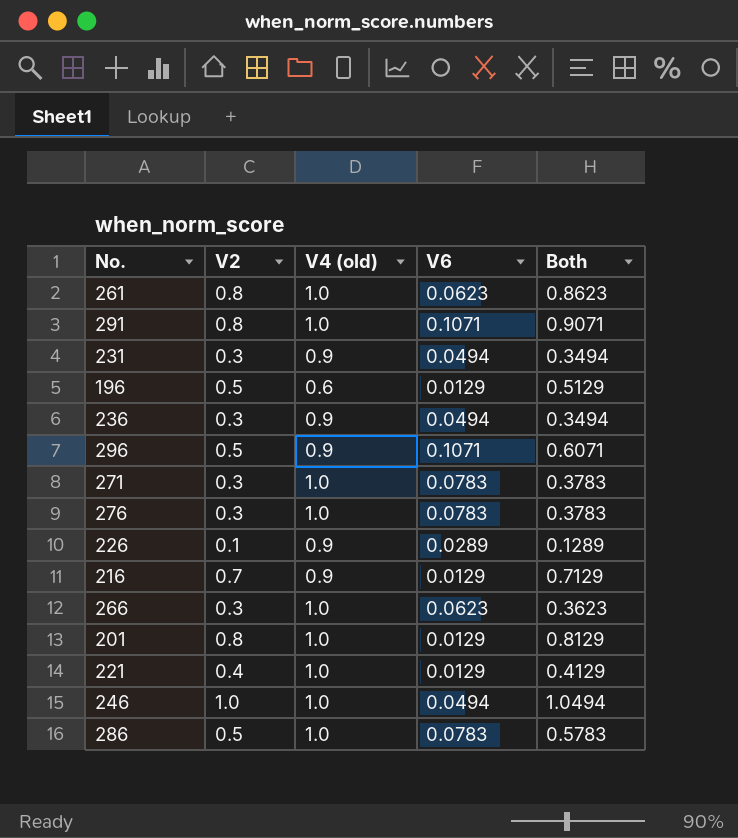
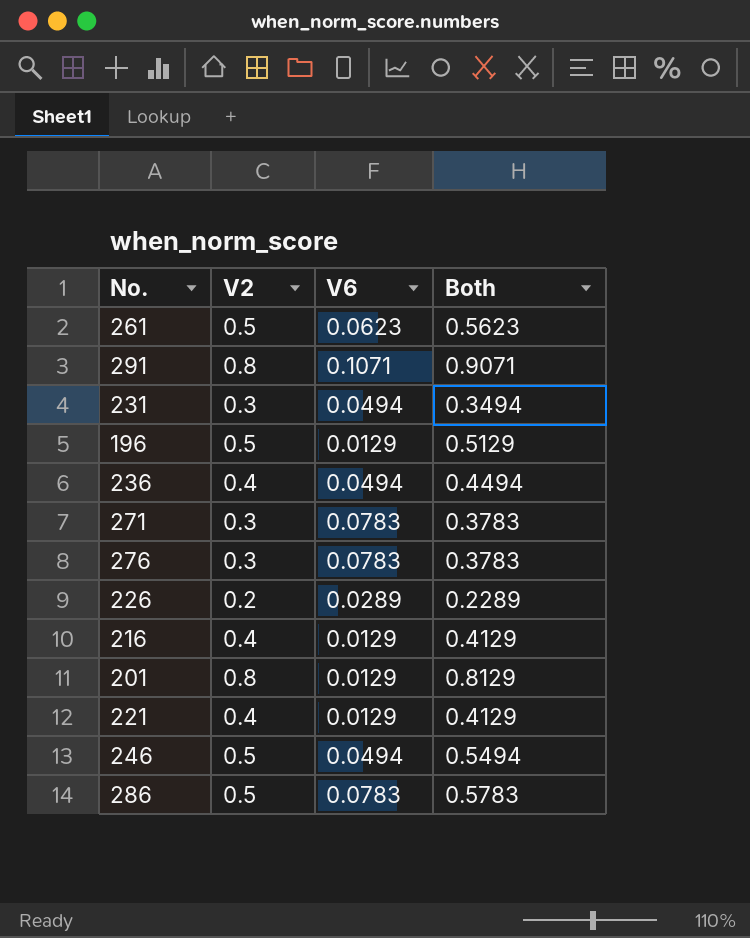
column V4 (old) | position: 3 -> none
row 296: 0.5 | 0.9 | 0.1071 | 0.6071 -> none
row 266: 0.3 | 1.0 | 0.0623 | 0.3623 -> none
261 | V2: 0.8 -> 0.5
261 | Both: 0.8623 -> 0.5623
236 | V2: 0.3 -> 0.4
236 | Both: 0.3494 -> 0.4494
226 | V2: 0.1 -> 0.2
226 | Both: 0.1289 -> 0.2289
216 | V2: 0.7 -> 0.4
216 | Both: 0.7129 -> 0.4129
246 | V2: 1.0 -> 0.5
246 | Both: 1.0494 -> 0.5494

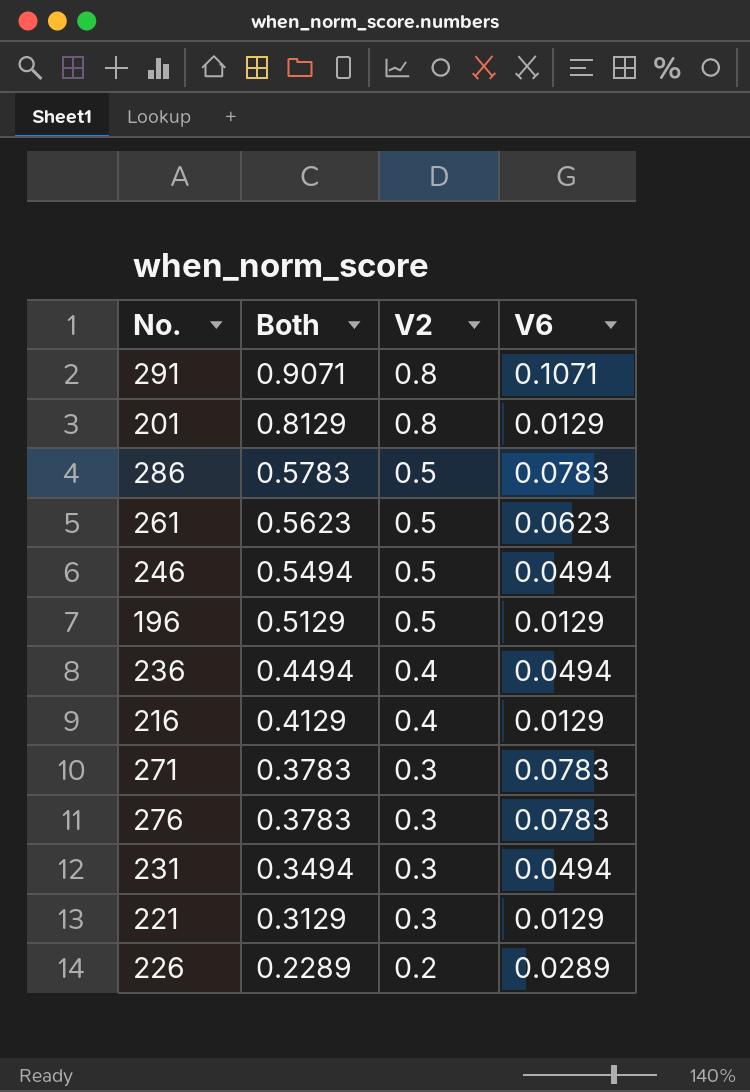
row order: none -> Both descending
column Both | position: 4 -> 2
221 | Both: 0.4129 -> 0.3129
221 | V2: 0.4 -> 0.3

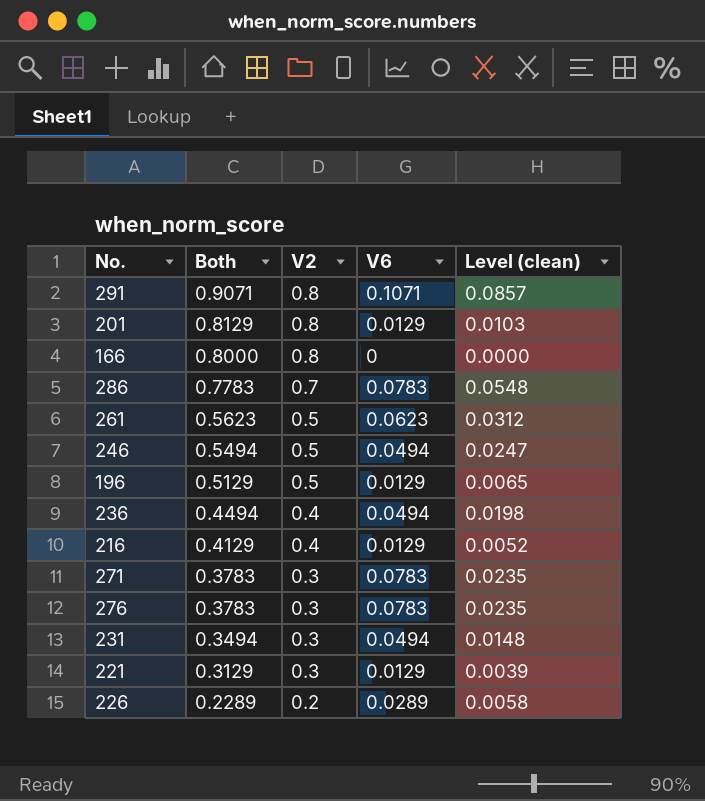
column Level (clean) | formula: none -> [V2] * [V6]
row 166: none -> 0.8000 | 0.8 | 0 | 0.0000
286 | Both: 0.5783 -> 0.7783
286 | V2: 0.5 -> 0.7

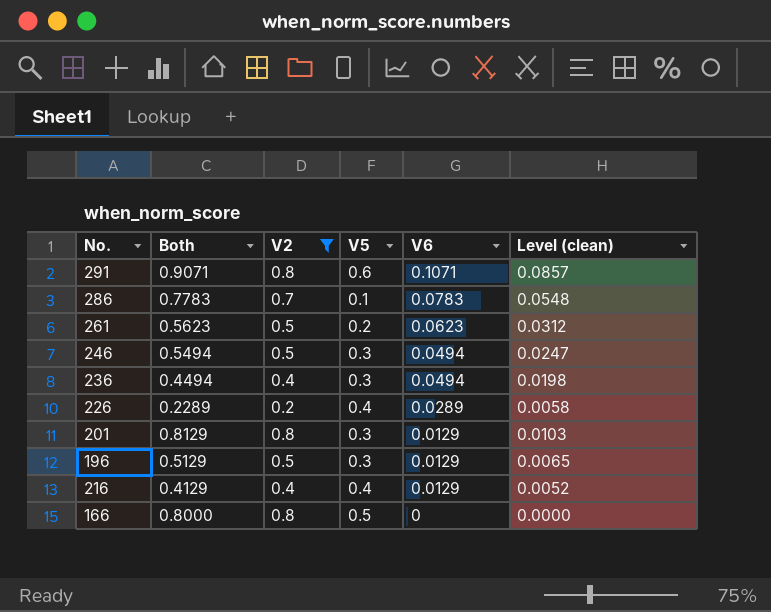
filter: none -> V2 != 0.3
row order: Both descending -> V6 descending
column V5 | position: none -> 4

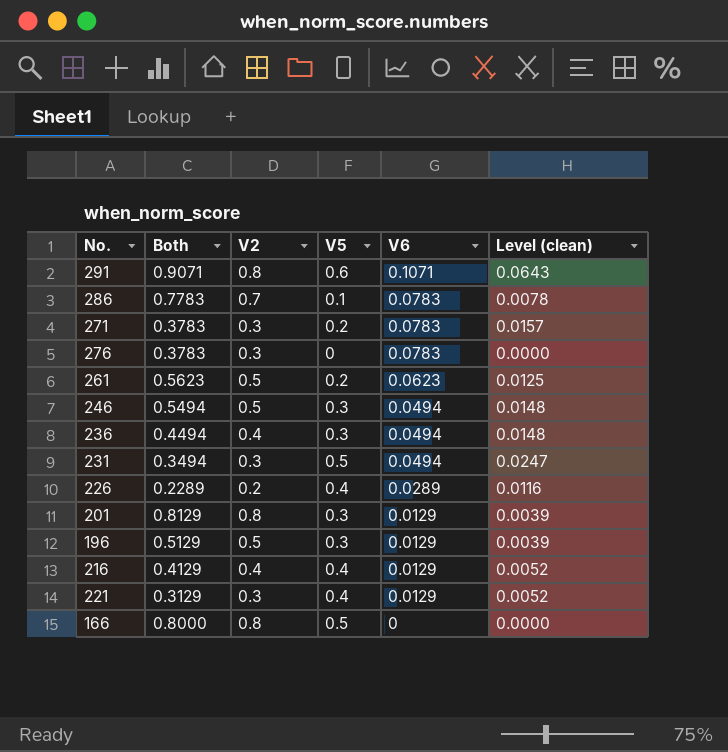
filter: V2 != 0.3 -> none
column Level (clean) | formula: [V2] * [V6] -> [V5] * [V6]

